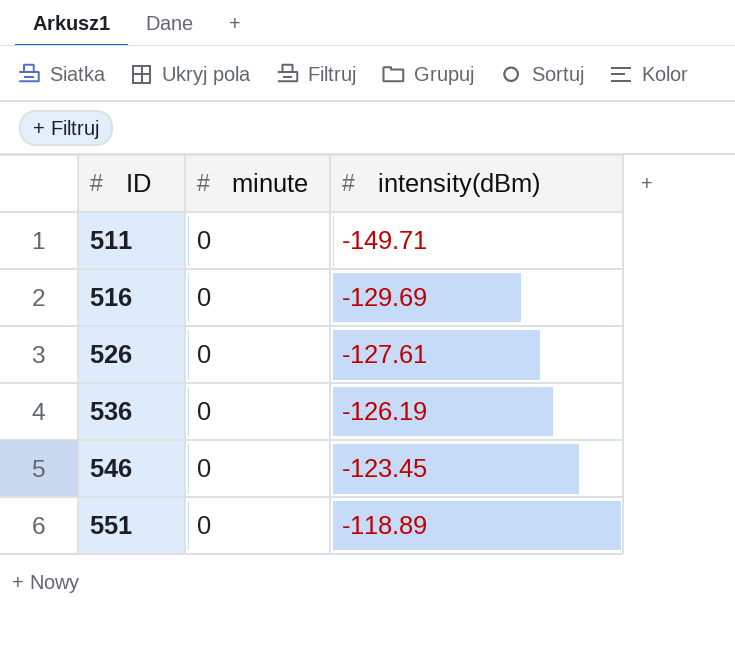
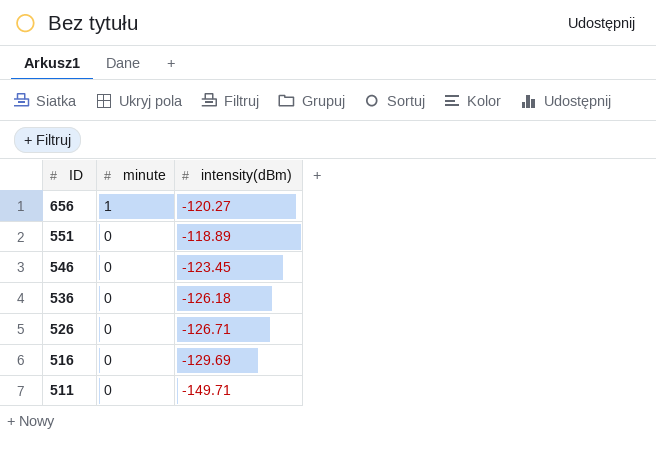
row order: ID ascending -> ID descending
row 656: none -> 1 | -120.27
536 | intensity(dBm): -126.19 -> -126.18
526 | intensity(dBm): -127.61 -> -126.71

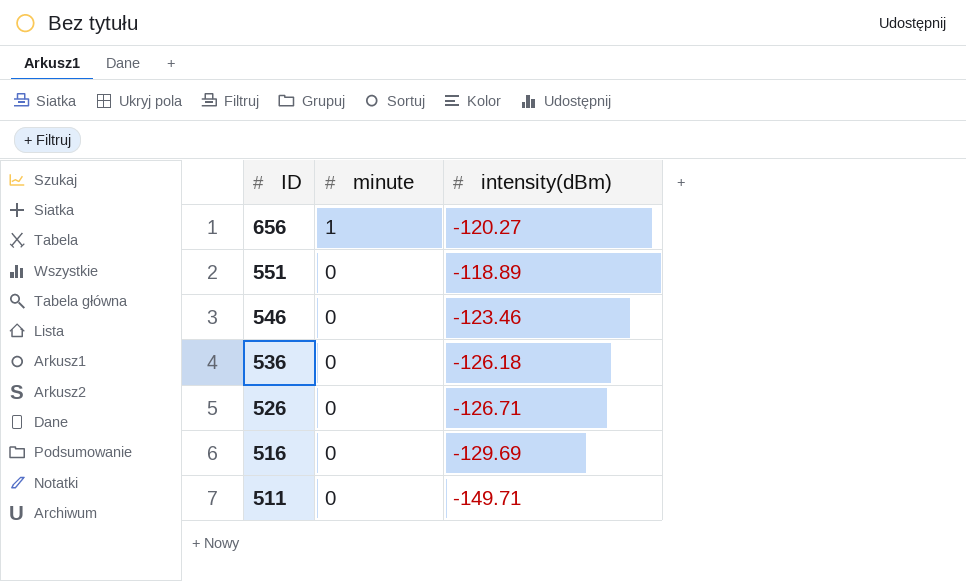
546 | intensity(dBm): -123.45 -> -123.46

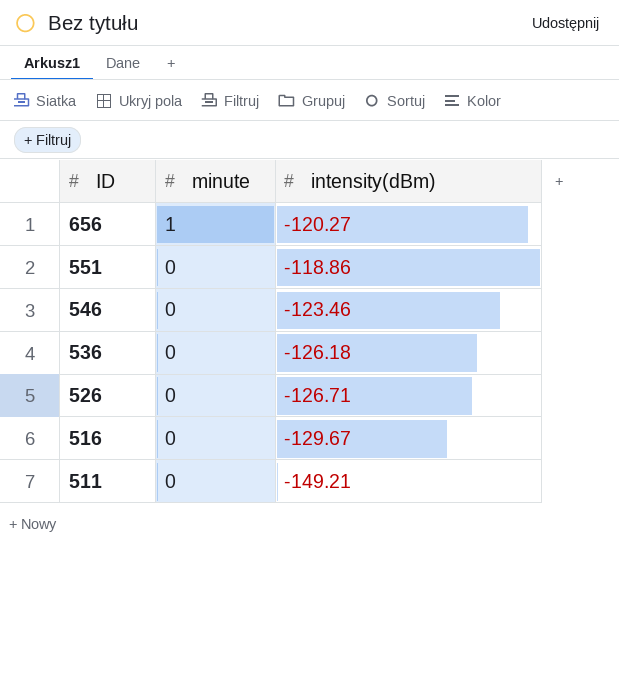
551 | intensity(dBm): -118.89 -> -118.86
516 | intensity(dBm): -129.69 -> -129.67
511 | intensity(dBm): -149.71 -> -149.21

